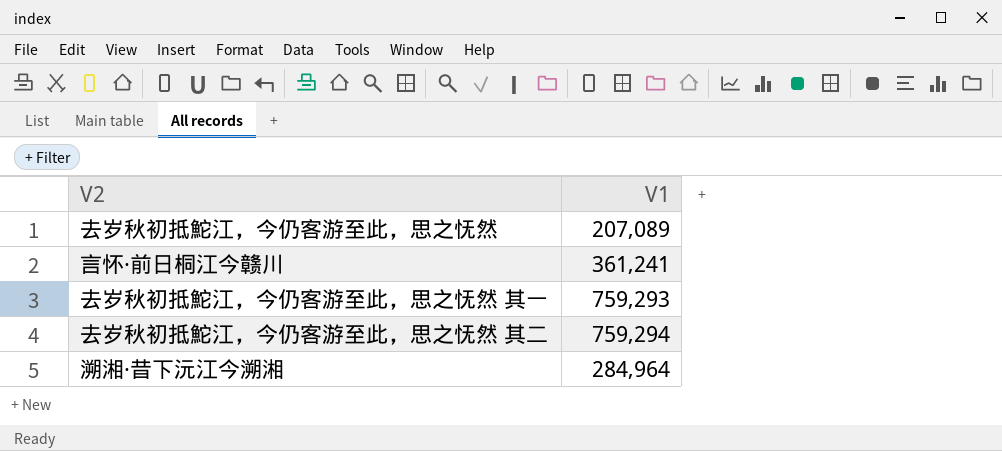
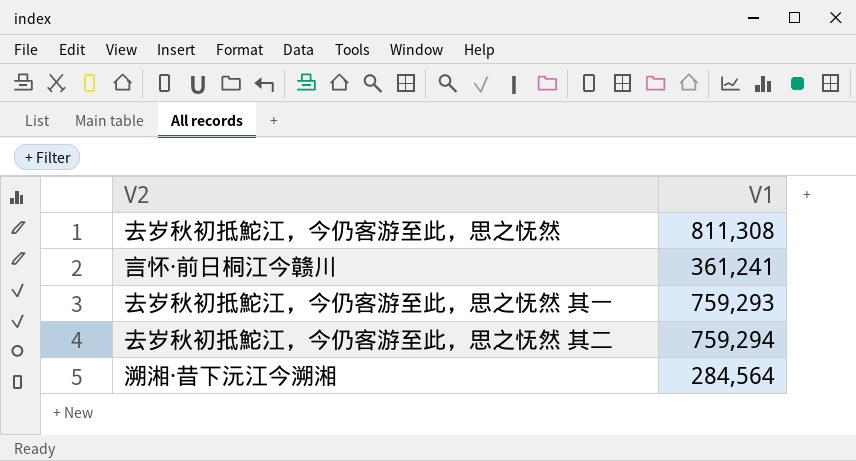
去岁秋初抵鮀江，今仍客游至此，思之怃然 | V1: 207,089 -> 811,308
溯湘·昔下沅江今溯湘 | V1: 284,964 -> 284,564

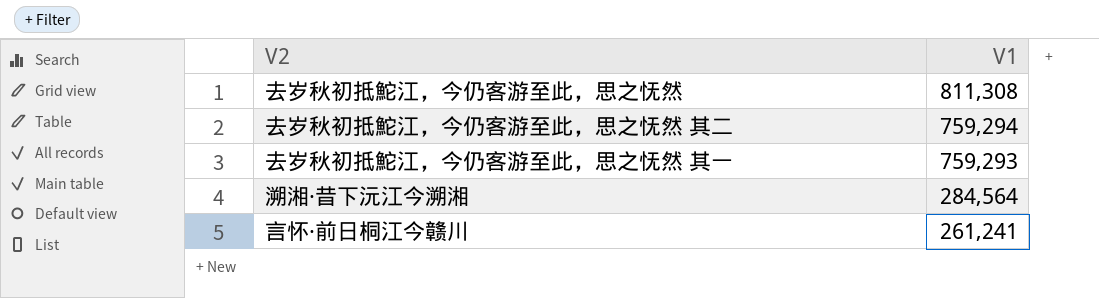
row order: none -> V1 descending
言怀·前日桐江今赣川 | V1: 361,241 -> 261,241

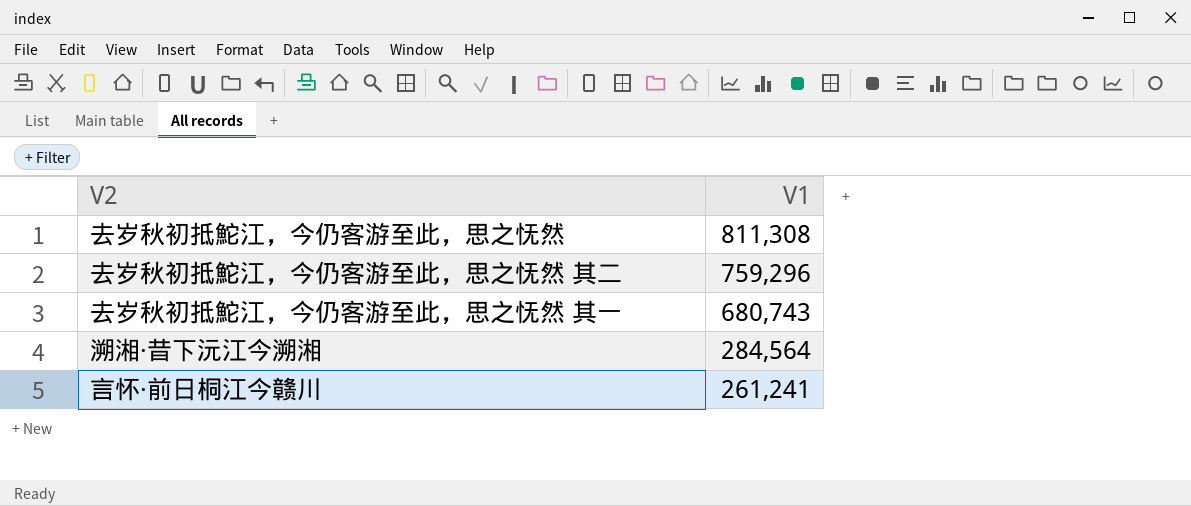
去岁秋初抵鮀江，今仍客游至此，思之怃然 其二 | V1: 759,294 -> 759,296
去岁秋初抵鮀江，今仍客游至此，思之怃然 其一 | V1: 759,293 -> 680,743

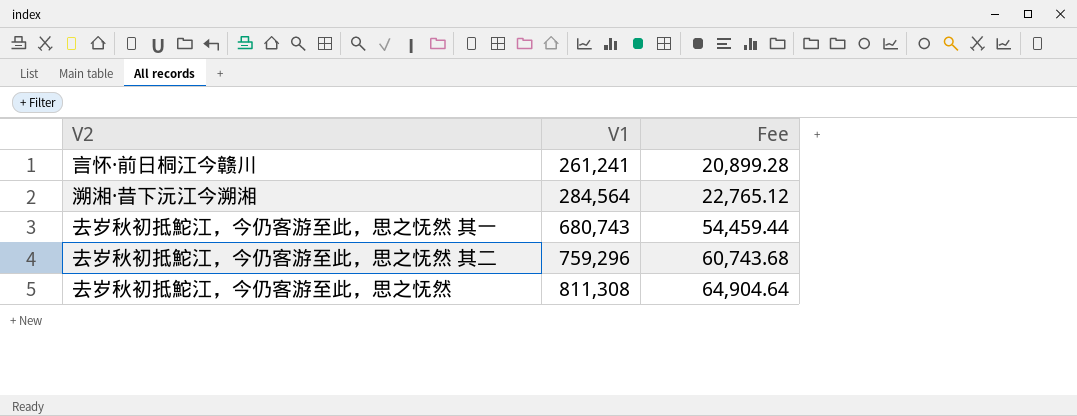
row order: V1 descending -> V1 ascending
column Fee | formula: none -> [V1] * 0.08

